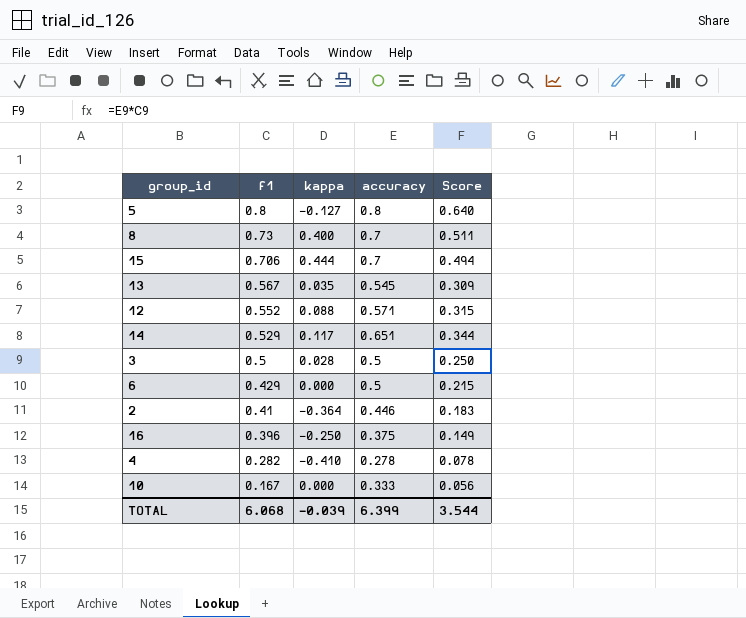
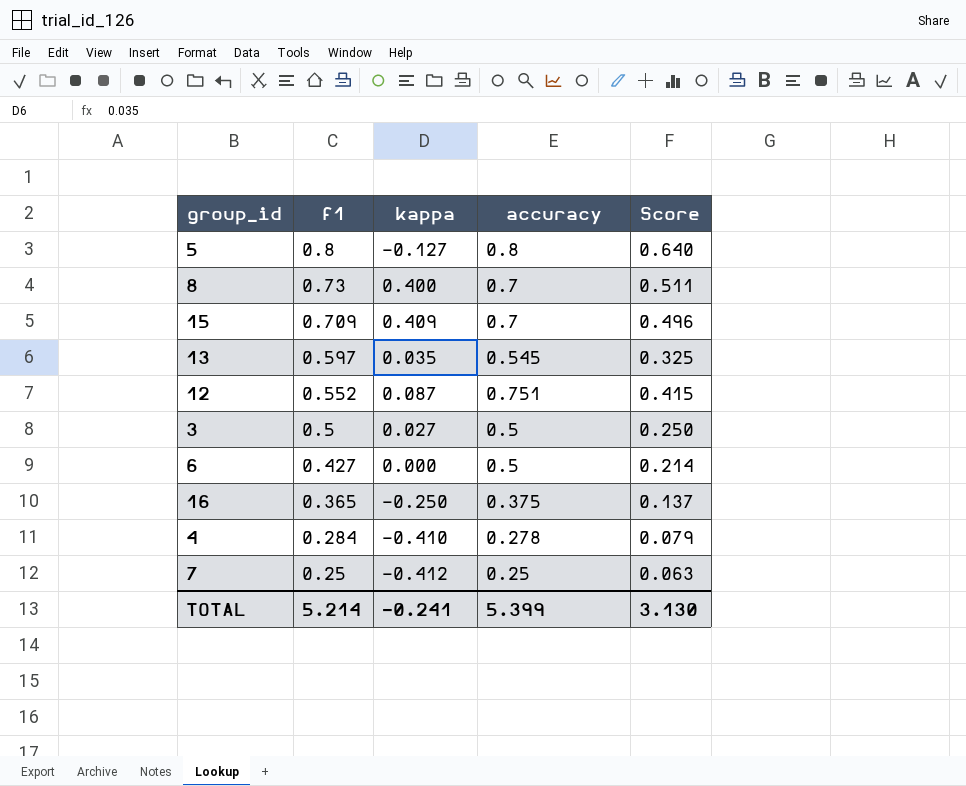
row 14: 0.529 | 0.117 | 0.651 | 0.344 -> none
row 2: 0.41 | -0.364 | 0.446 | 0.183 -> none
row 10: 0.167 | 0.000 | 0.333 | 0.056 -> none
15 | f1: 0.706 -> 0.709
15 | kappa: 0.444 -> 0.409
15 | Score: 0.494 -> 0.496
13 | f1: 0.567 -> 0.597
13 | Score: 0.309 -> 0.325
12 | kappa: 0.088 -> 0.087
12 | accuracy: 0.571 -> 0.751
12 | Score: 0.315 -> 0.415
3 | kappa: 0.028 -> 0.027
6 | f1: 0.429 -> 0.427
6 | Score: 0.215 -> 0.214
16 | f1: 0.396 -> 0.365
16 | Score: 0.149 -> 0.137
4 | f1: 0.282 -> 0.284
4 | Score: 0.078 -> 0.079
row 7: none -> 0.25 | -0.412 | 0.25 | 0.063
TOTAL | f1: 6.068 -> 5.214
TOTAL | kappa: -0.039 -> -0.241
TOTAL | accuracy: 6.399 -> 5.399
TOTAL | Score: 3.544 -> 3.130

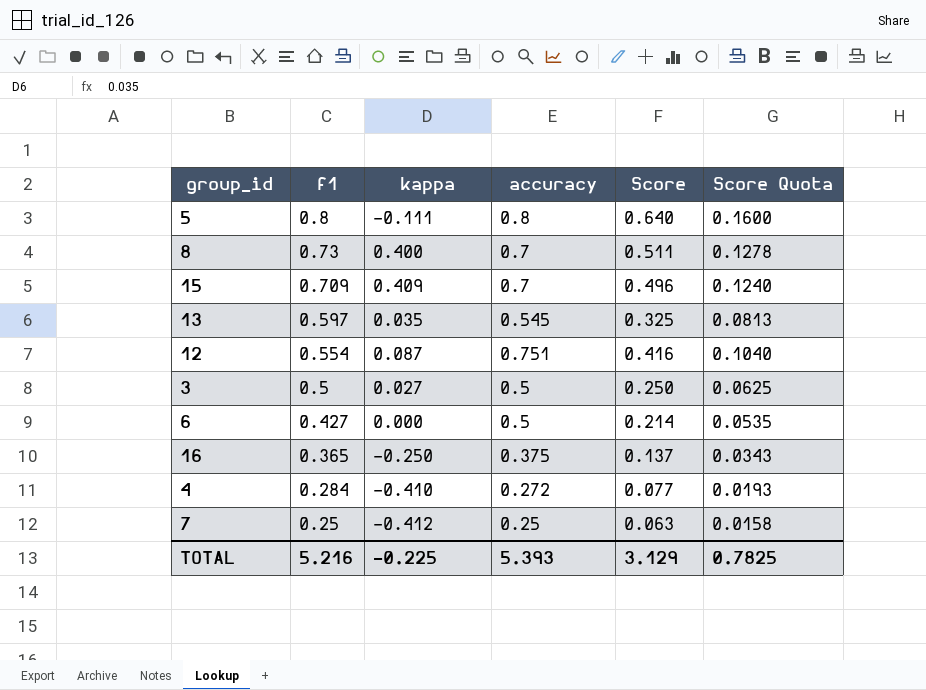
column Score Quota | formula: none -> [Score] * 0.25
5 | kappa: -0.127 -> -0.111
12 | f1: 0.552 -> 0.554
12 | Score: 0.415 -> 0.416
4 | accuracy: 0.278 -> 0.272
4 | Score: 0.079 -> 0.077
TOTAL | f1: 5.214 -> 5.216
TOTAL | kappa: -0.241 -> -0.225
TOTAL | accuracy: 5.399 -> 5.393
TOTAL | Score: 3.130 -> 3.129

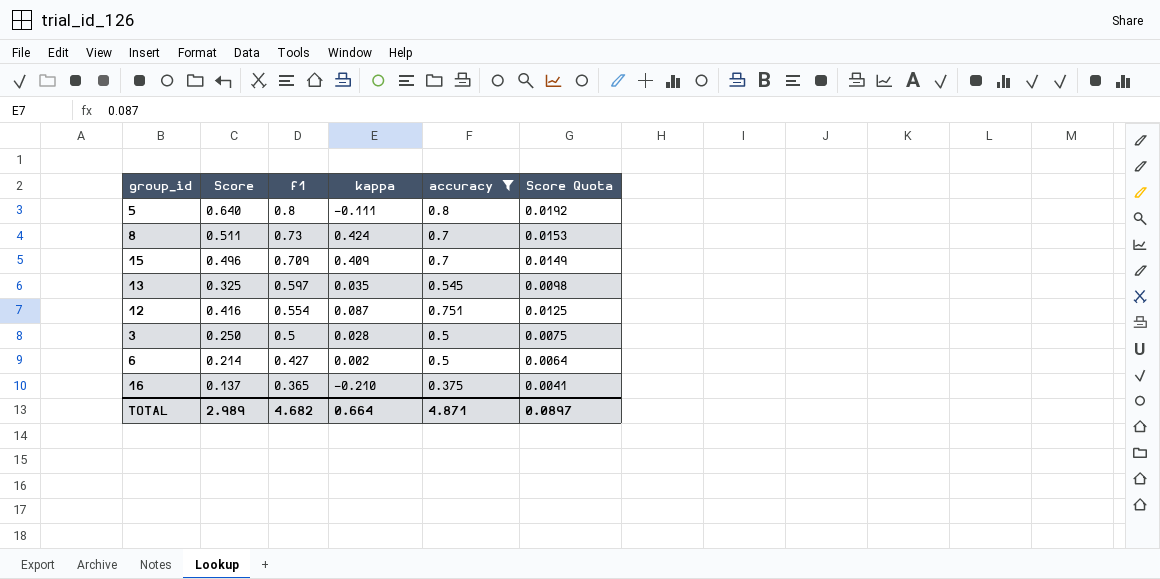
filter: none -> accuracy >= 0.375
column Score | position: 5 -> 2
column Score Quota | formula: [Score] * 0.25 -> [Score] * 0.03
8 | kappa: 0.400 -> 0.424
3 | kappa: 0.027 -> 0.028
6 | kappa: 0.000 -> 0.002
16 | kappa: -0.250 -> -0.210
TOTAL | Score: 3.129 -> 2.989
TOTAL | f1: 5.216 -> 4.682
TOTAL | kappa: -0.225 -> 0.664
TOTAL | accuracy: 5.393 -> 4.871
TOTAL | Score Quota: 0.7825 -> 0.0897

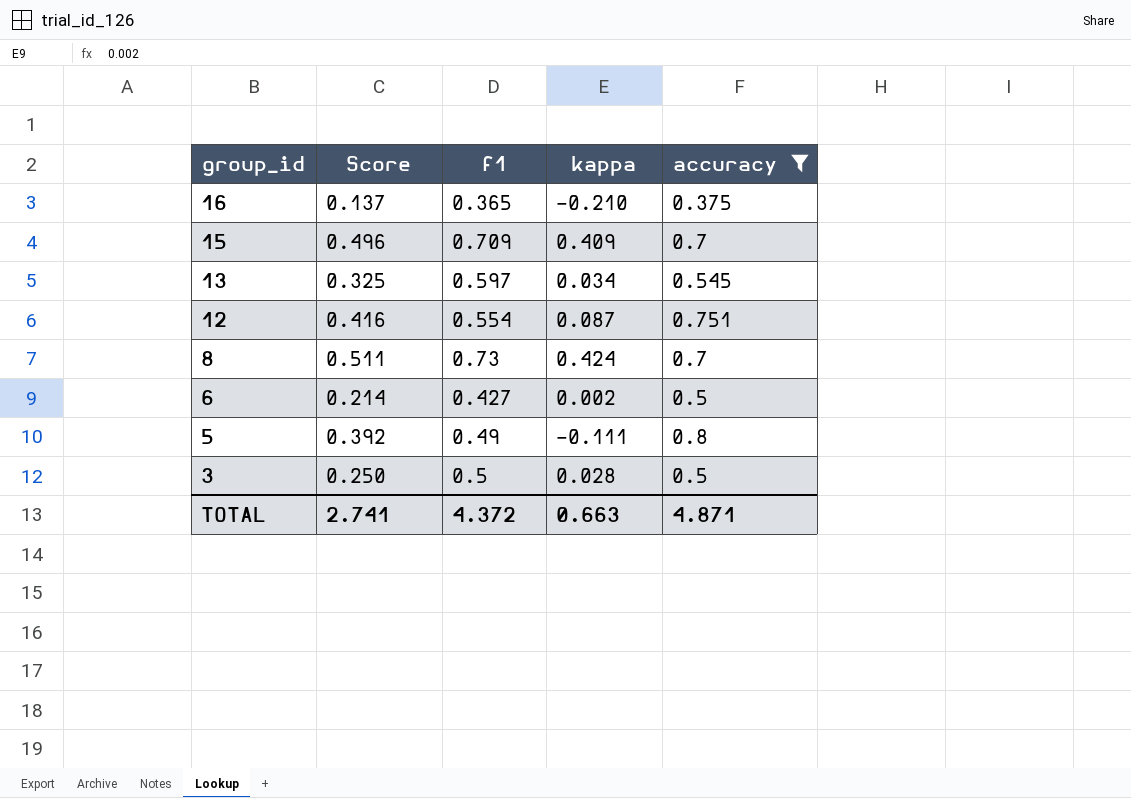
row order: f1 descending -> group_id descending
column Score Quota | formula: [Score] * 0.03 -> none
13 | kappa: 0.035 -> 0.034
5 | Score: 0.640 -> 0.392
5 | f1: 0.8 -> 0.49
TOTAL | Score: 2.989 -> 2.741
TOTAL | f1: 4.682 -> 4.372
TOTAL | kappa: 0.664 -> 0.663

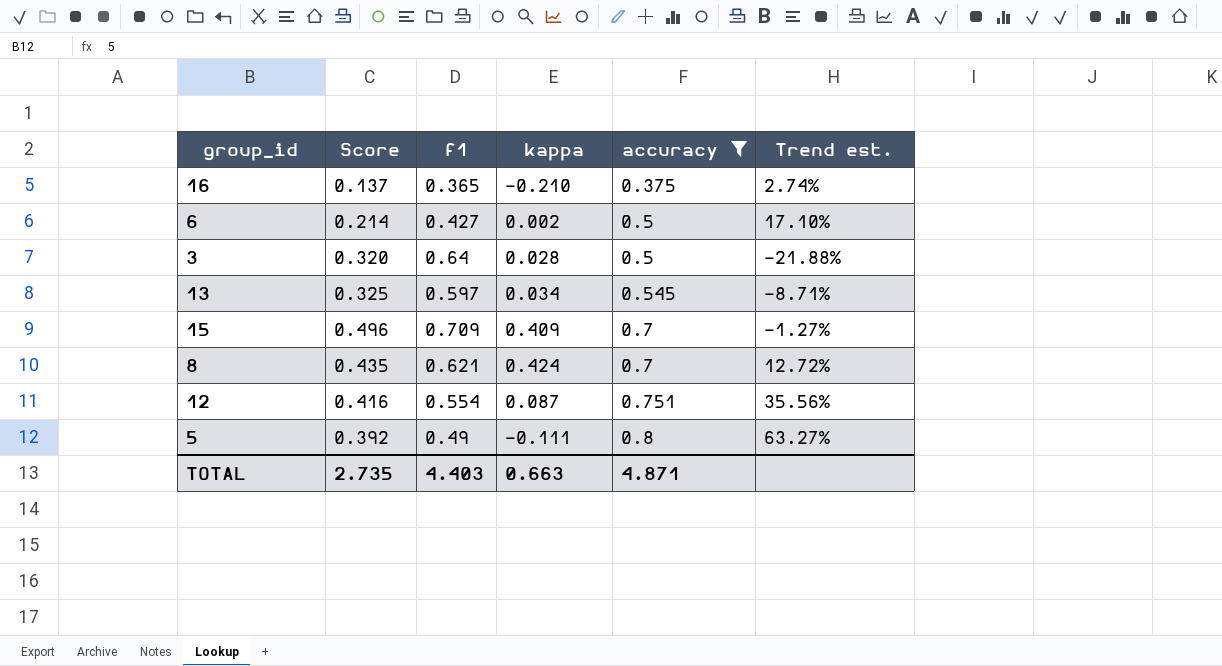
row order: group_id descending -> accuracy ascending
column Trend est. | formula: none -> ([accuracy] - [f1]) / [f1]
3 | Score: 0.250 -> 0.320
3 | f1: 0.5 -> 0.64
8 | Score: 0.511 -> 0.435
8 | f1: 0.73 -> 0.621
TOTAL | Score: 2.741 -> 2.735
TOTAL | f1: 4.372 -> 4.403

